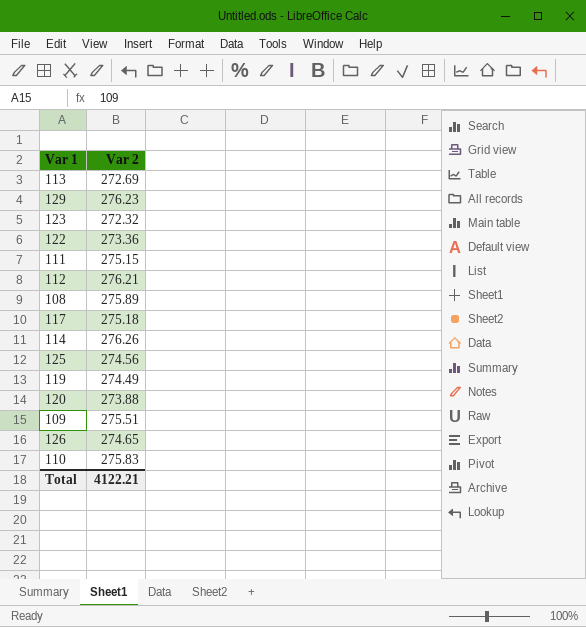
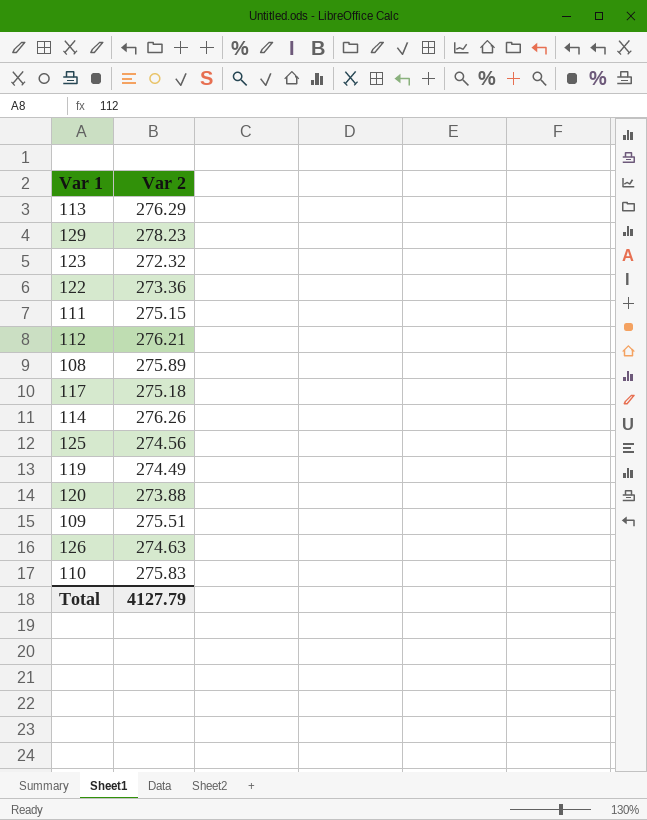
113 | Var 2: 272.69 -> 276.29
129 | Var 2: 276.23 -> 278.23
126 | Var 2: 274.65 -> 274.63
Total | Var 2: 4122.21 -> 4127.79

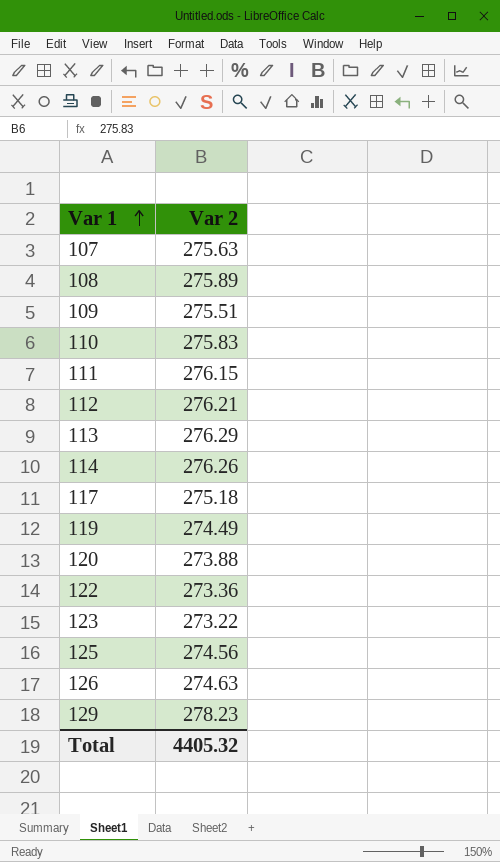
row order: none -> Var 1 ascending
row 107: none -> 275.63
111 | Var 2: 275.15 -> 276.15
123 | Var 2: 272.32 -> 273.22
Total | Var 2: 4127.79 -> 4405.32

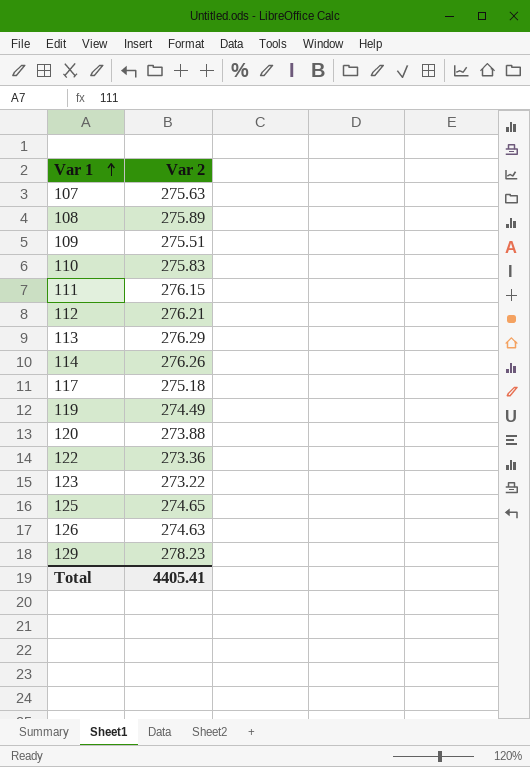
125 | Var 2: 274.56 -> 274.65
Total | Var 2: 4405.32 -> 4405.41

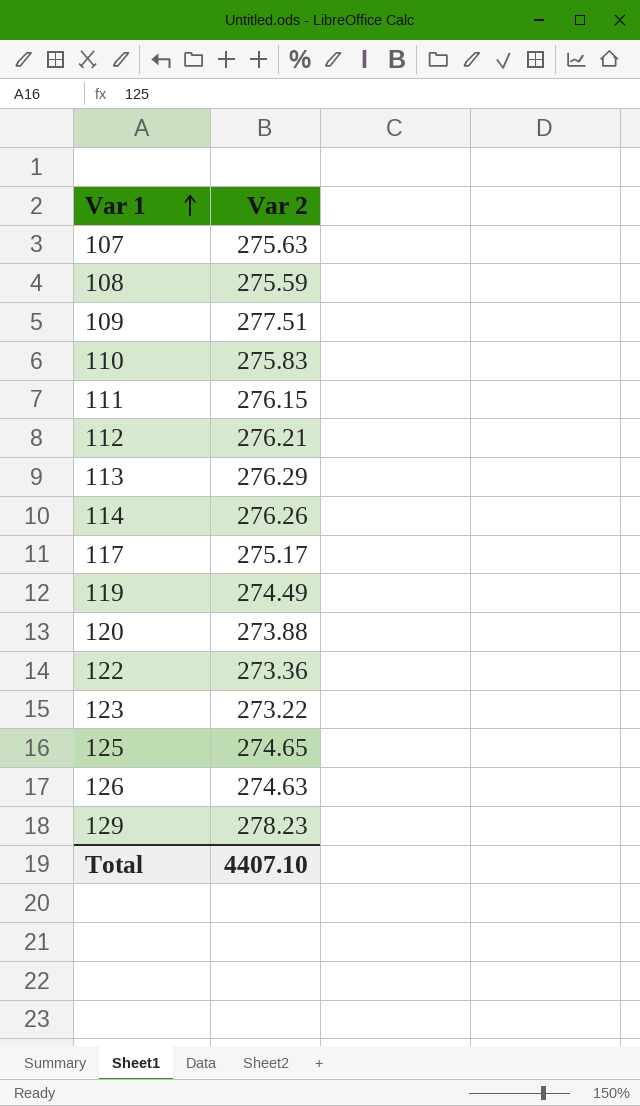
108 | Var 2: 275.89 -> 275.59
109 | Var 2: 275.51 -> 277.51
117 | Var 2: 275.18 -> 275.17
Total | Var 2: 4405.41 -> 4407.10

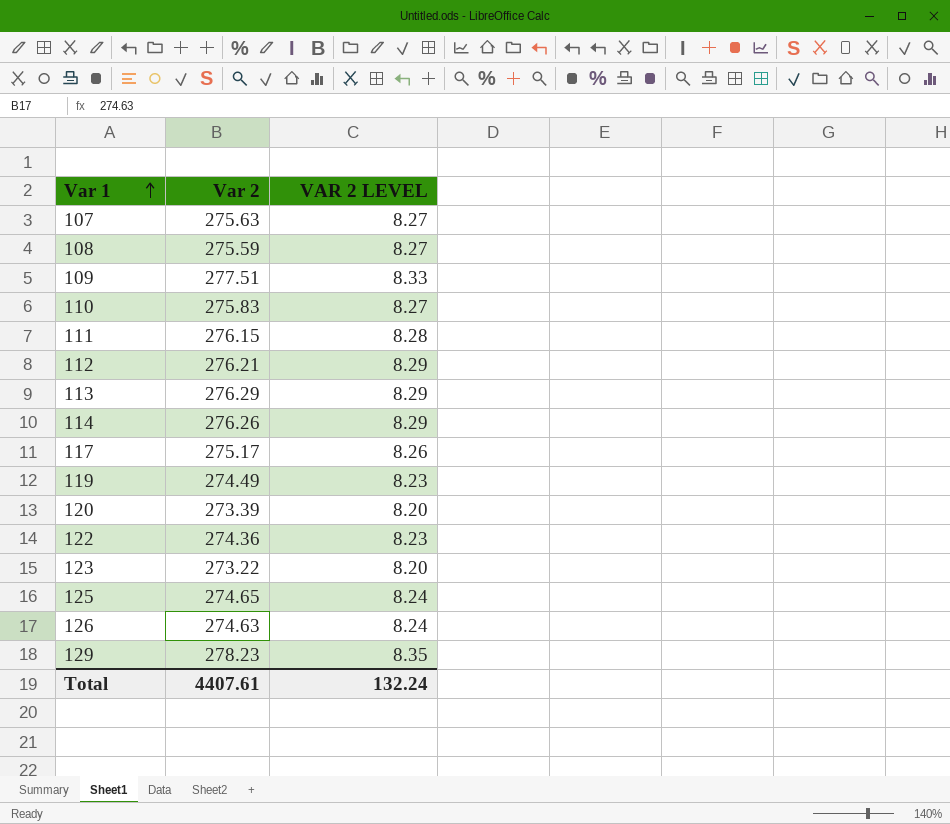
column VAR 2 LEVEL | formula: none -> [Var 2] * 0.03
120 | Var 2: 273.88 -> 273.39
122 | Var 2: 273.36 -> 274.36
Total | Var 2: 4407.10 -> 4407.61

